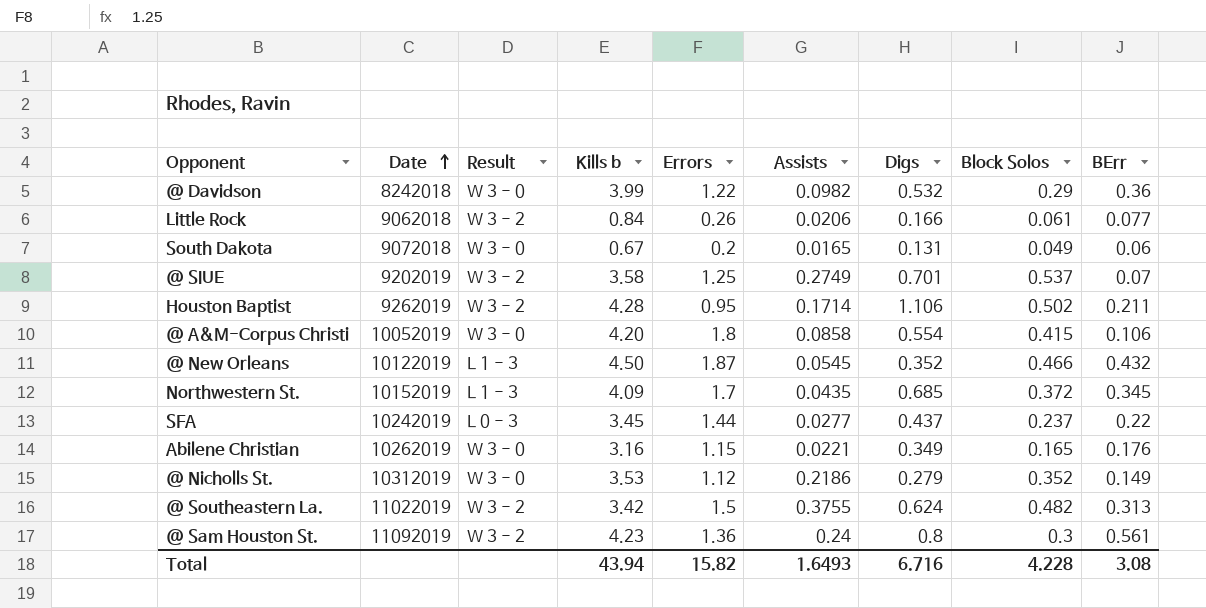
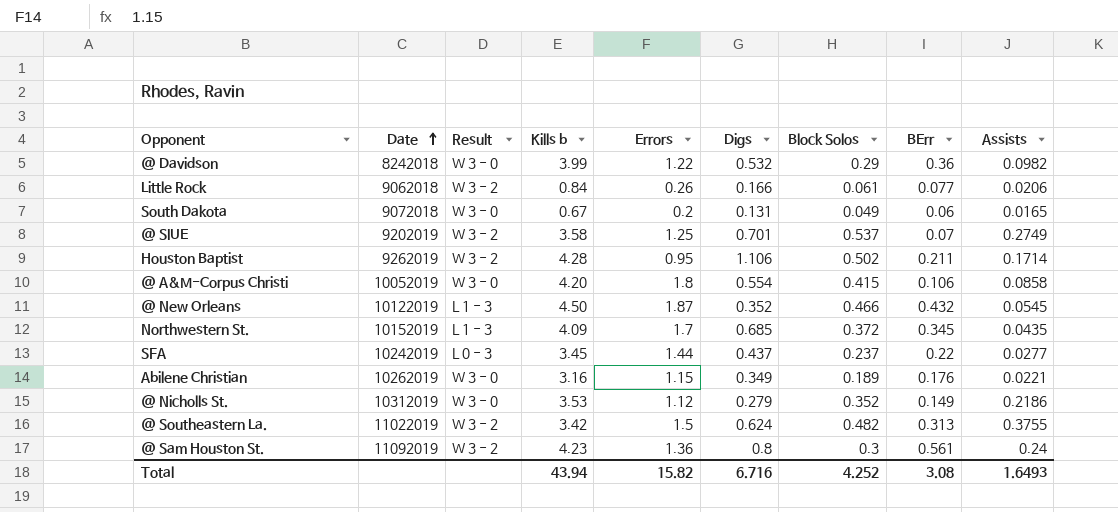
column Assists | position: 6 -> 9
Abilene Christian | Block Solos: 0.165 -> 0.189
Total | Block Solos: 4.228 -> 4.252

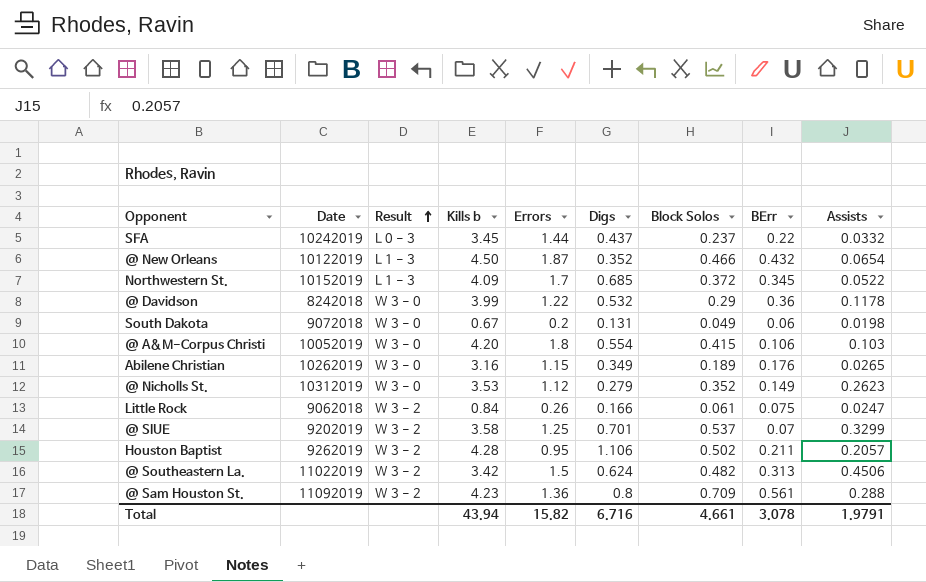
row order: Date ascending -> Result ascending
SFA | Assists: 0.0277 -> 0.0332
@ New Orleans | Assists: 0.0545 -> 0.0654
Northwestern St. | Assists: 0.0435 -> 0.0522
@ Davidson | Assists: 0.0982 -> 0.1178
South Dakota | Assists: 0.0165 -> 0.0198
@ A&M-Corpus Christi | Assists: 0.0858 -> 0.103
Abilene Christian | Assists: 0.0221 -> 0.0265
@ Nicholls St. | Assists: 0.2186 -> 0.2623
Little Rock | BErr: 0.077 -> 0.075
Little Rock | Assists: 0.0206 -> 0.0247
@ SIUE | Assists: 0.2749 -> 0.3299
Houston Baptist | Assists: 0.1714 -> 0.2057
@ Southeastern La. | Assists: 0.3755 -> 0.4506
@ Sam Houston St. | Block Solos: 0.3 -> 0.709
@ Sam Houston St. | Assists: 0.24 -> 0.288
Total | Block Solos: 4.252 -> 4.661
Total | BErr: 3.08 -> 3.078
Total | Assists: 1.6493 -> 1.9791

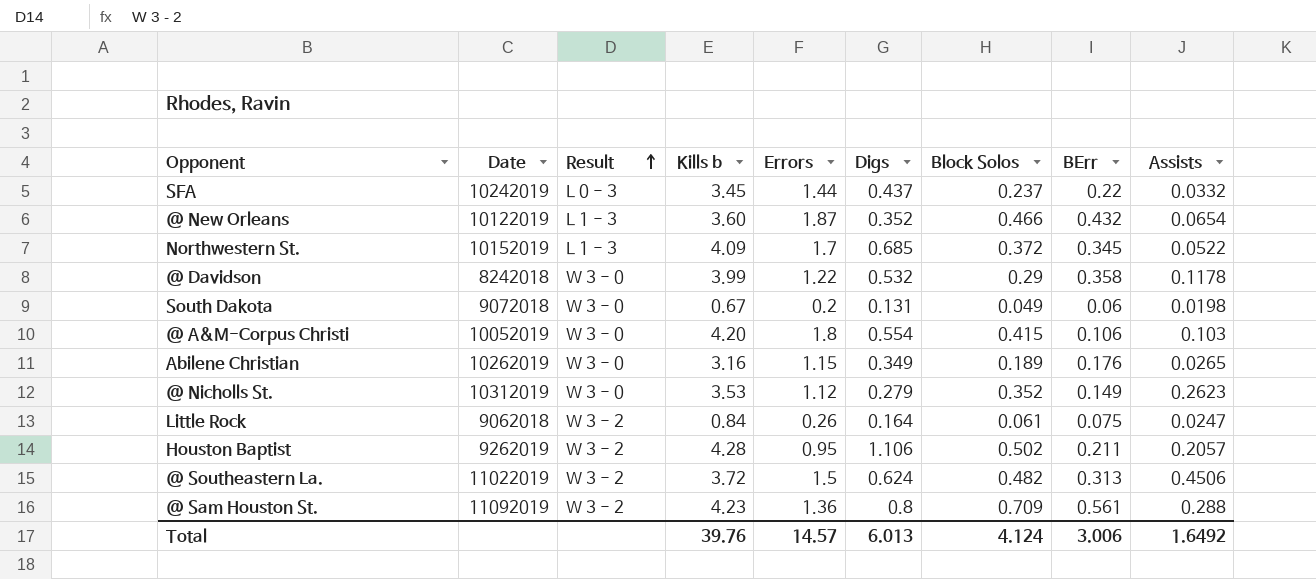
row @ SIUE: 9202019 | W 3 - 2 | 3.58 | 1.25 | 0.701 | 0.537 | 0.07 | 0.3299 -> none
@ New Orleans | Kills b: 4.50 -> 3.60
@ Davidson | BErr: 0.36 -> 0.358
Little Rock | Digs: 0.166 -> 0.164
@ Southeastern La. | Kills b: 3.42 -> 3.72
Total | Kills b: 43.94 -> 39.76
Total | Errors: 15.82 -> 14.57
Total | Digs: 6.716 -> 6.013
Total | Block Solos: 4.661 -> 4.124
Total | BErr: 3.078 -> 3.006
Total | Assists: 1.9791 -> 1.6492

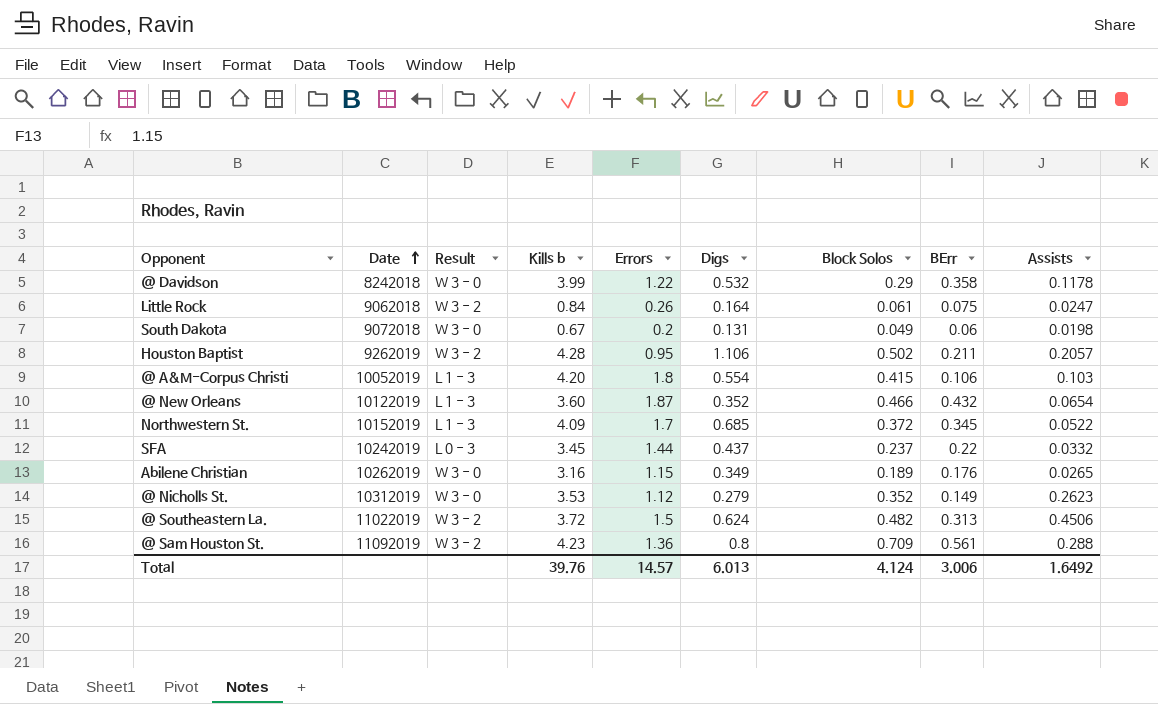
row order: Result ascending -> Date ascending
@ A&M-Corpus Christi | Result: W 3 - 0 -> L 1 - 3

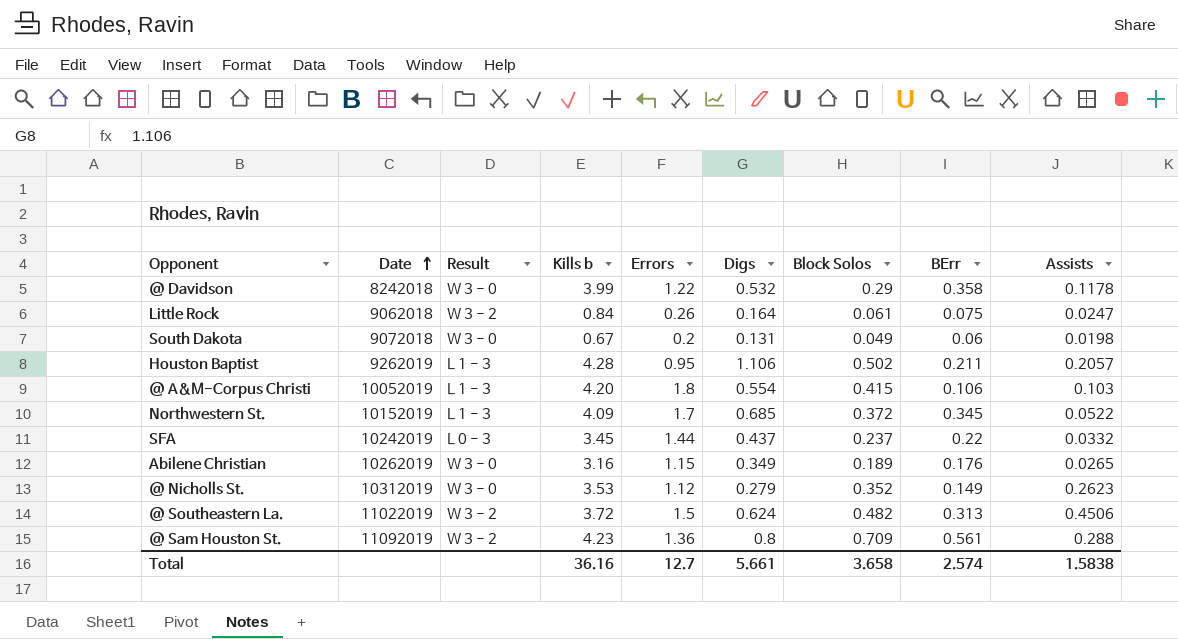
row @ New Orleans: 10122019 | L 1 - 3 | 3.60 | 1.87 | 0.352 | 0.466 | 0.432 | 0.0654 -> none
Houston Baptist | Result: W 3 - 2 -> L 1 - 3
Total | Kills b: 39.76 -> 36.16
Total | Errors: 14.57 -> 12.7
Total | Digs: 6.013 -> 5.661
Total | Block Solos: 4.124 -> 3.658
Total | BErr: 3.006 -> 2.574
Total | Assists: 1.6492 -> 1.5838

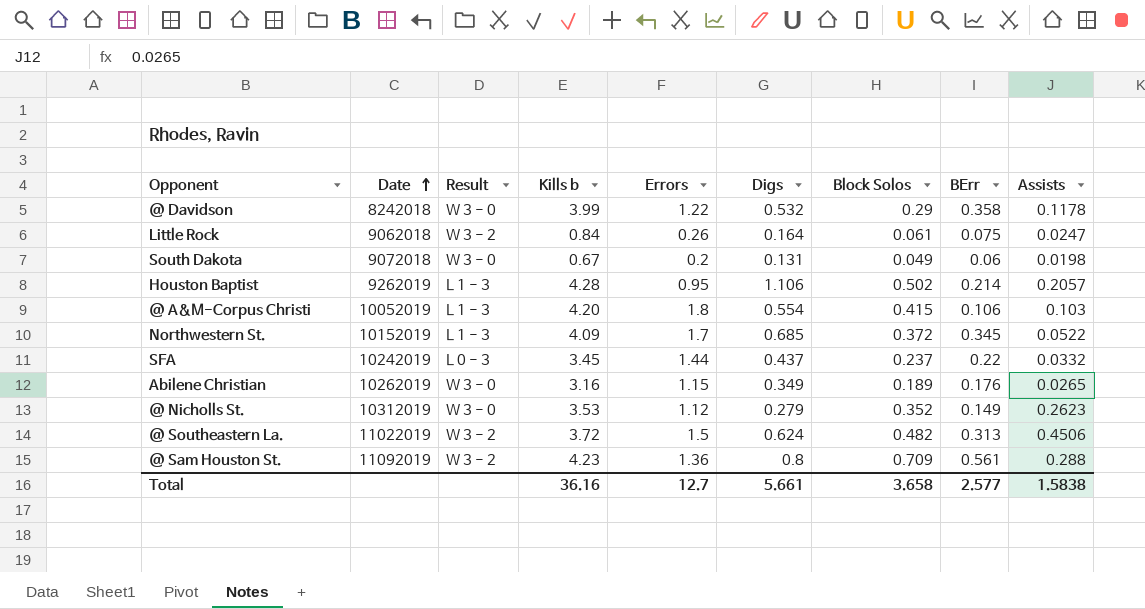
Houston Baptist | BErr: 0.211 -> 0.214
Total | BErr: 2.574 -> 2.577

